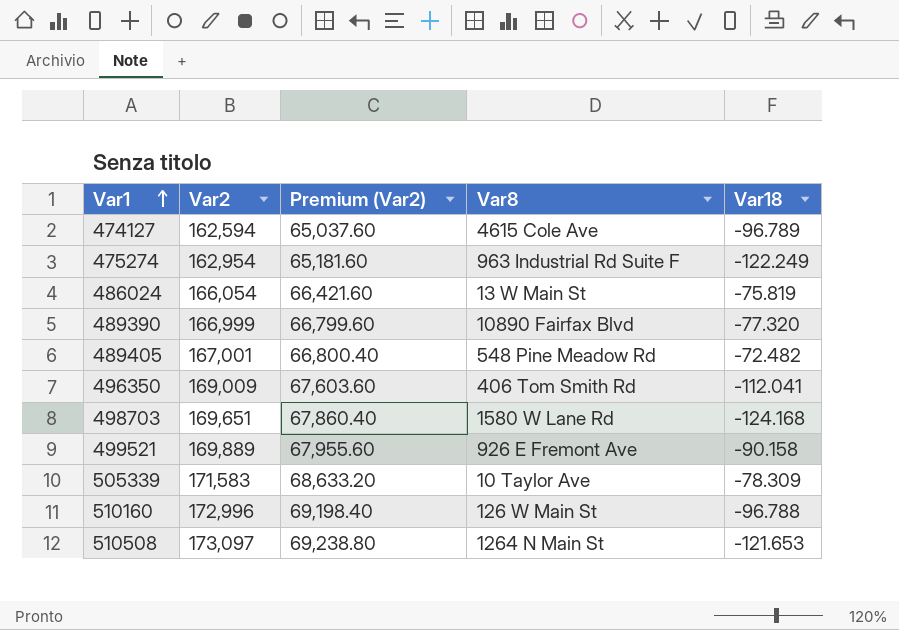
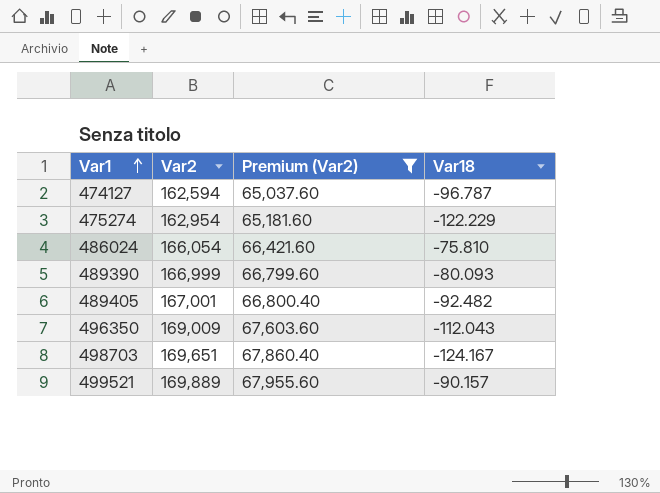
filter: none -> Premium (Var2) <= 67,955.60
column Var8 | position: 4 -> none
474127 | Var18: -96.789 -> -96.787
475274 | Var18: -122.249 -> -122.229
486024 | Var18: -75.819 -> -75.810
489390 | Var18: -77.320 -> -80.093
489405 | Var18: -72.482 -> -92.482
496350 | Var18: -112.041 -> -112.043
498703 | Var18: -124.168 -> -124.167
499521 | Var18: -90.158 -> -90.157

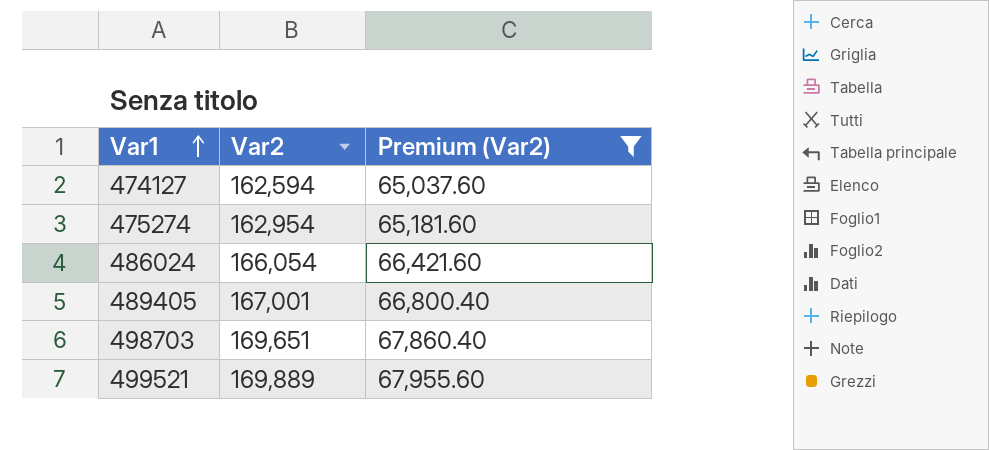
column Var18 | position: 4 -> none
row 489390: 166,999 | 66,799.60 | -80.093 -> none
row 496350: 169,009 | 67,603.60 | -112.043 -> none

